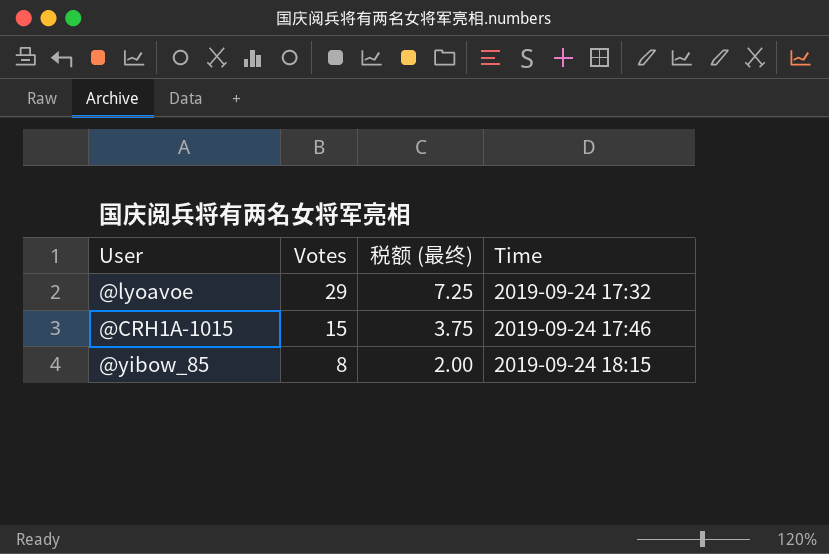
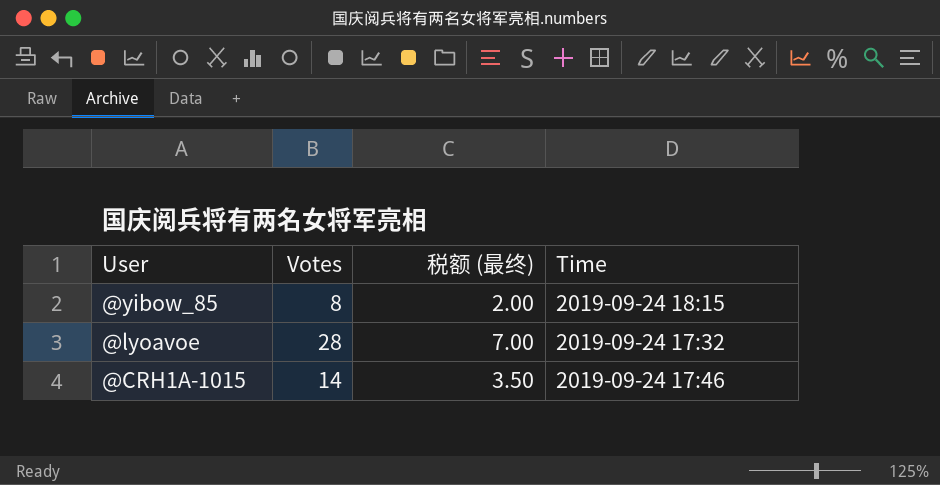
row order: Votes descending -> User descending
@lyoavoe | Votes: 29 -> 28
@lyoavoe | 税额 (最终): 7.25 -> 7.00
@CRH1A-1015 | Votes: 15 -> 14
@CRH1A-1015 | 税额 (最终): 3.75 -> 3.50

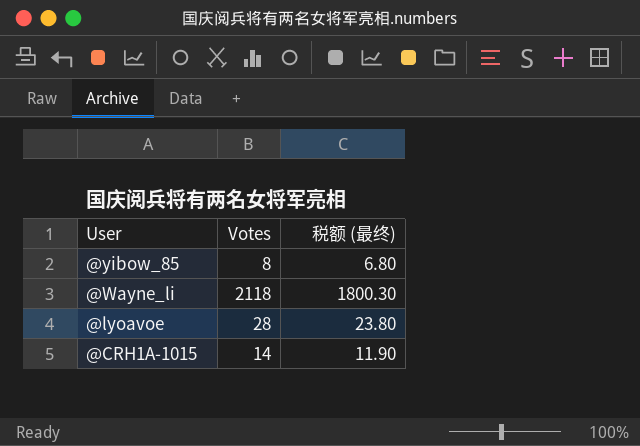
column Time | position: 4 -> none
column 税额 (最终) | formula: [Votes] * 0.25 -> [Votes] * 0.85
row @Wayne_li: none -> 2118 | 1800.30

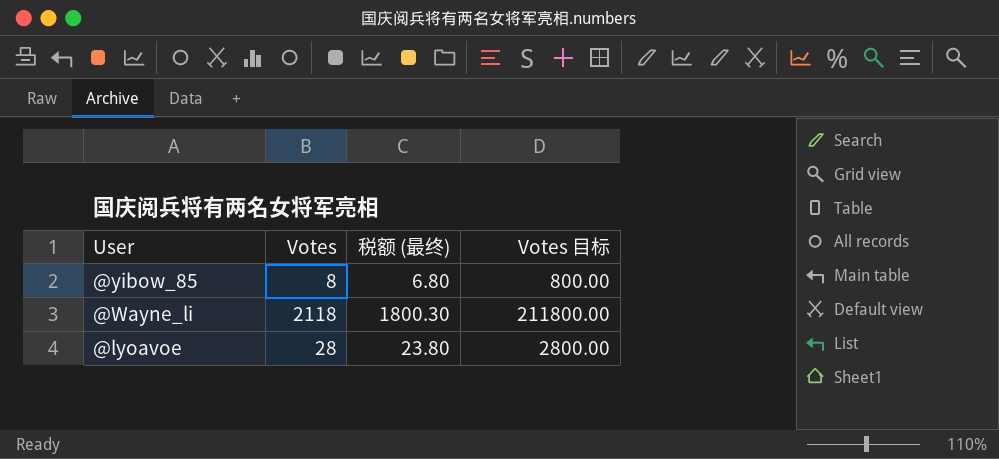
column Votes 目标 | formula: none -> [Votes] * 100
row @CRH1A-1015: 14 | 11.90 -> none

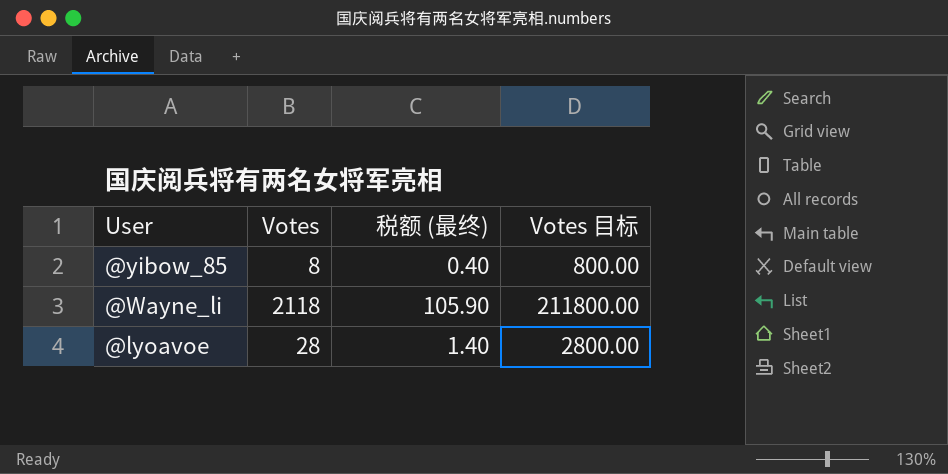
column 税额 (最终) | formula: [Votes] * 0.85 -> [Votes] * 0.05

